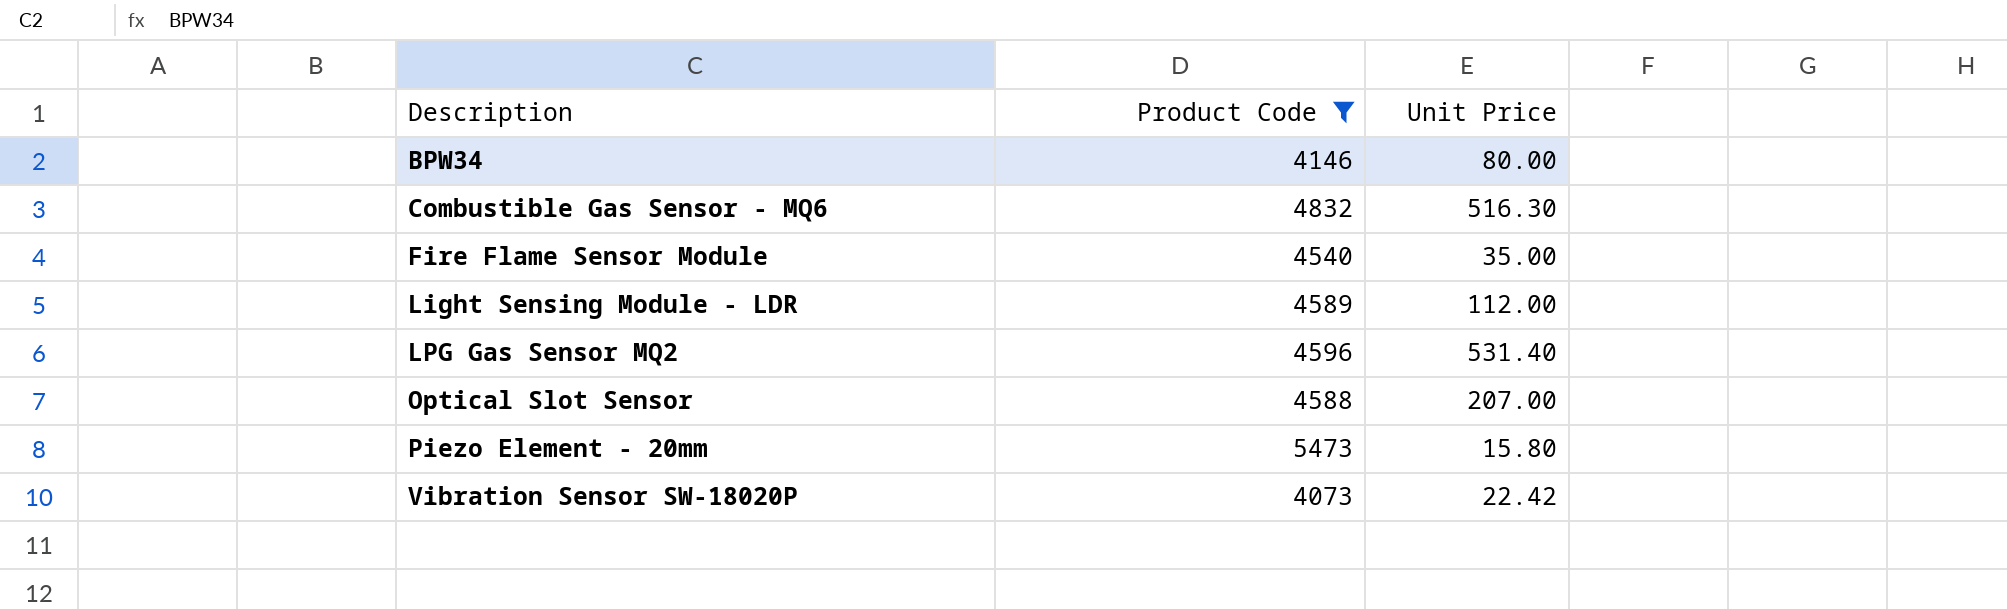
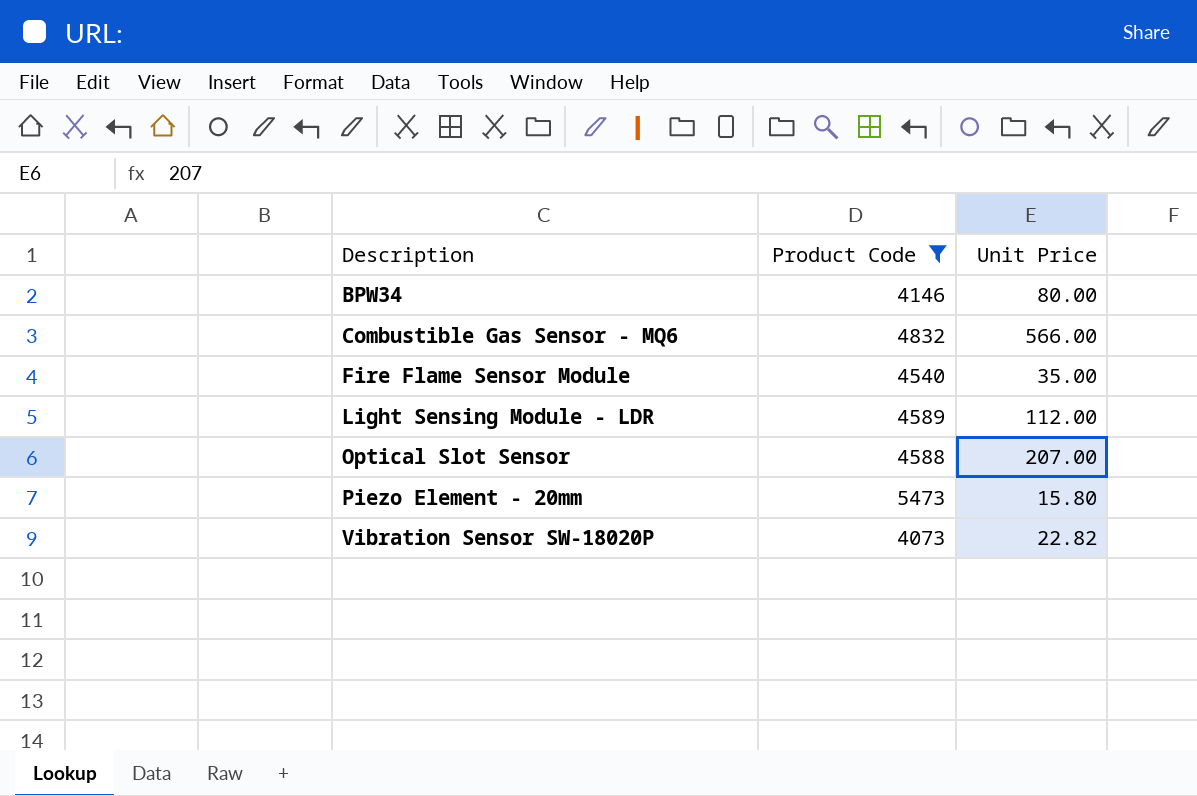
row LPG Gas Sensor MQ2: 4596 | 531.40 -> none
Combustible Gas Sensor - MQ6 | Unit Price: 516.30 -> 566.00
Vibration Sensor SW-18020P | Unit Price: 22.42 -> 22.82

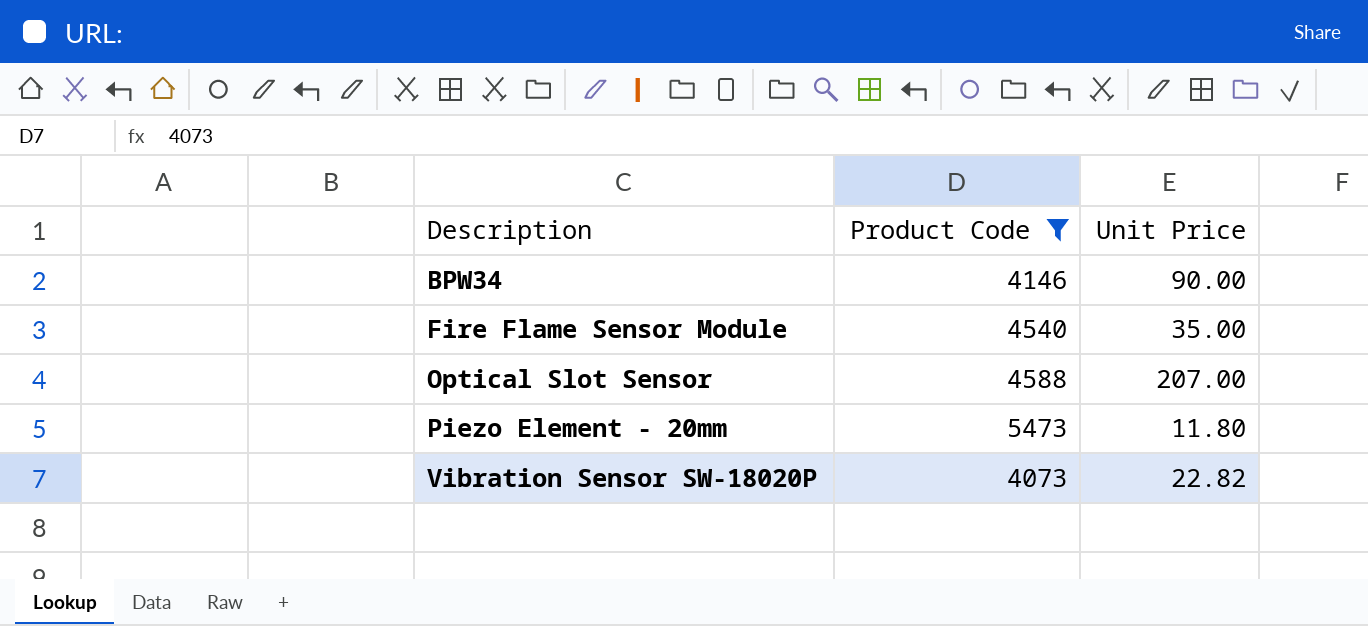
row Combustible Gas Sensor - MQ6: 4832 | 566.00 -> none
row Light Sensing Module - LDR: 4589 | 112.00 -> none
BPW34 | Unit Price: 80.00 -> 90.00
Piezo Element - 20mm | Unit Price: 15.80 -> 11.80

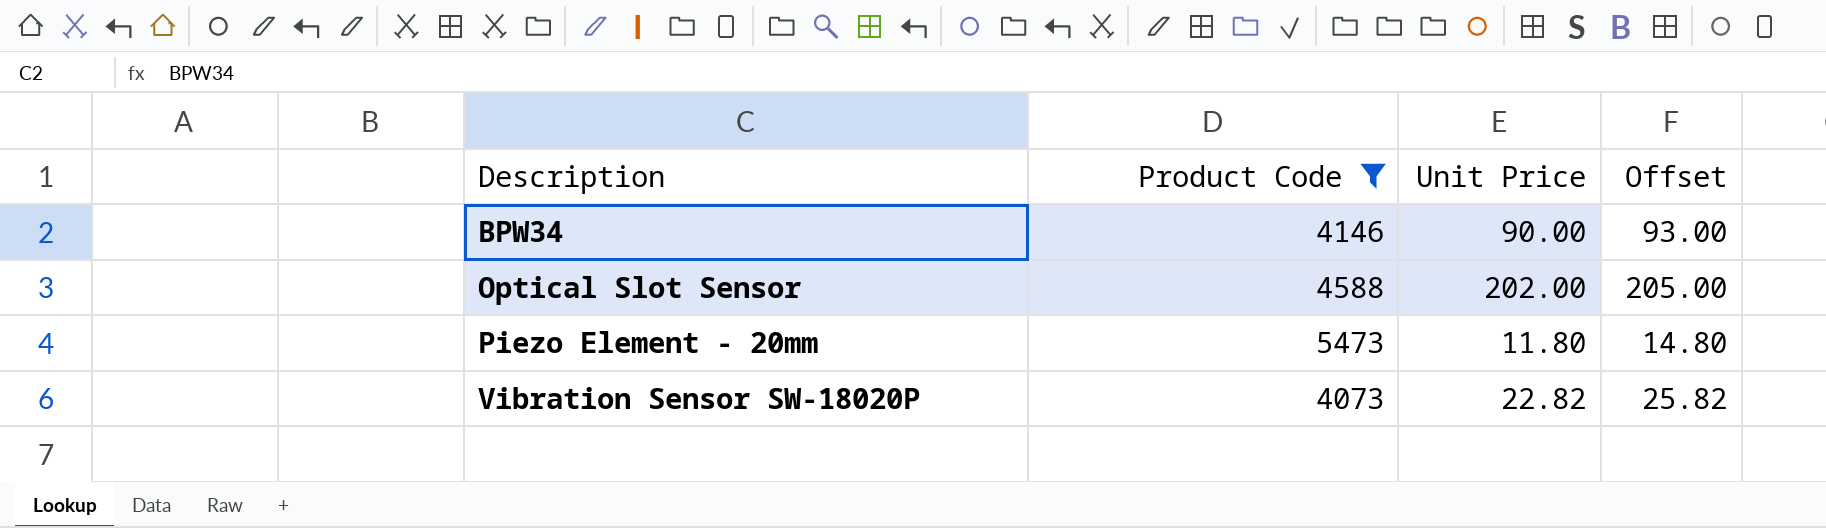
column Offset | formula: none -> [Unit Price] + 3
row Fire Flame Sensor Module: 4540 | 35.00 -> none
Optical Slot Sensor | Unit Price: 207.00 -> 202.00

